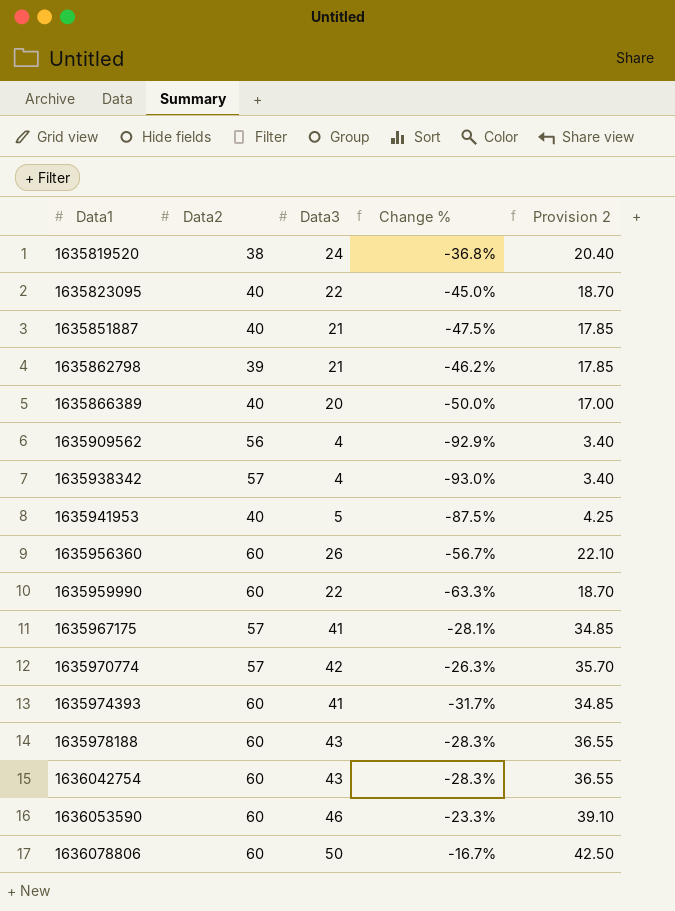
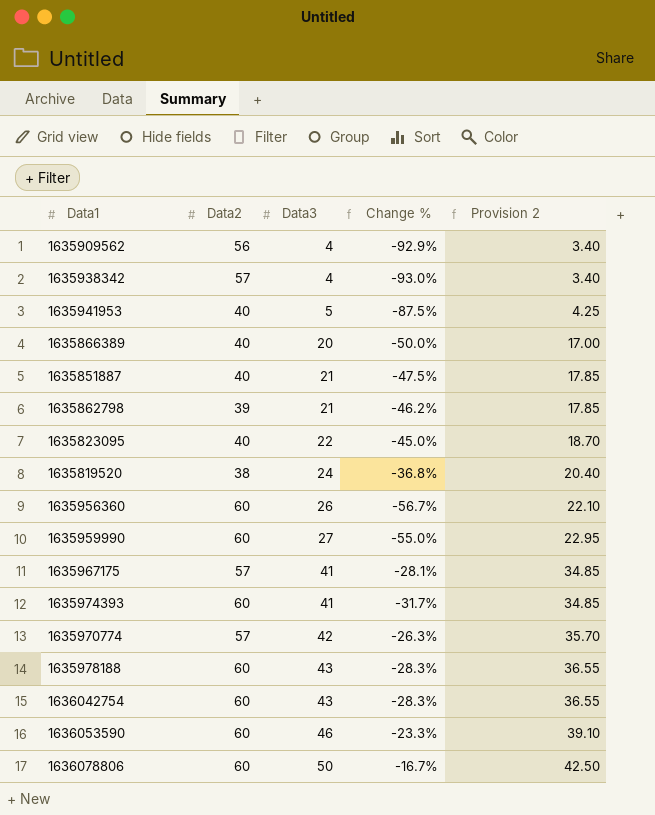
row order: Data1 ascending -> Data3 ascending
1635959990 | Data3: 22 -> 27
1635959990 | Change %: -63.3% -> -55.0%
1635959990 | Provision 2: 18.70 -> 22.95

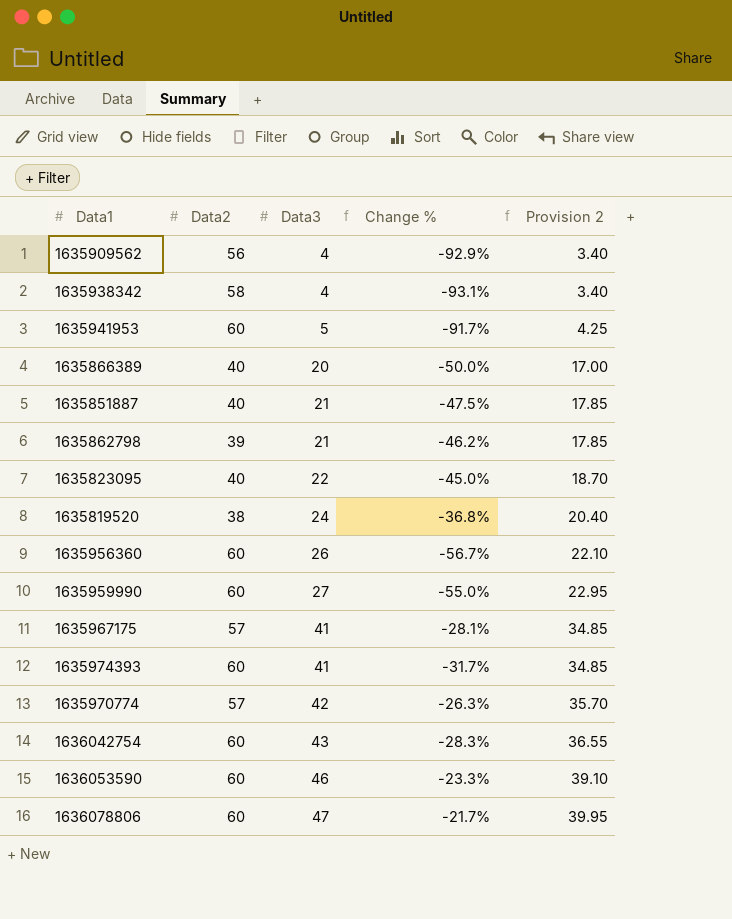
row 1635978188: 60 | 43 | -28.3% | 36.55 -> none
1635938342 | Data2: 57 -> 58
1635938342 | Change %: -93.0% -> -93.1%
1635941953 | Data2: 40 -> 60
1635941953 | Change %: -87.5% -> -91.7%
1636078806 | Data3: 50 -> 47
1636078806 | Change %: -16.7% -> -21.7%
1636078806 | Provision 2: 42.50 -> 39.95

